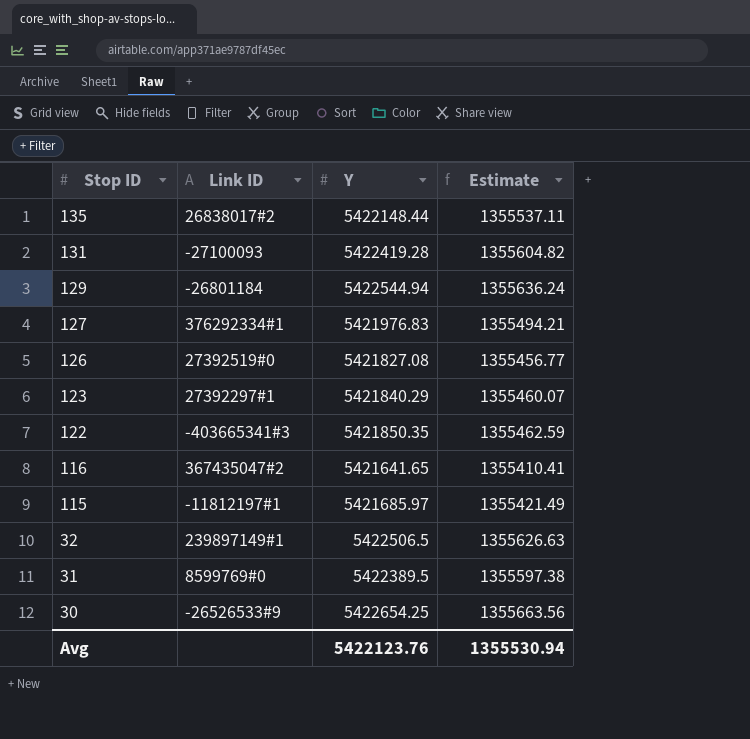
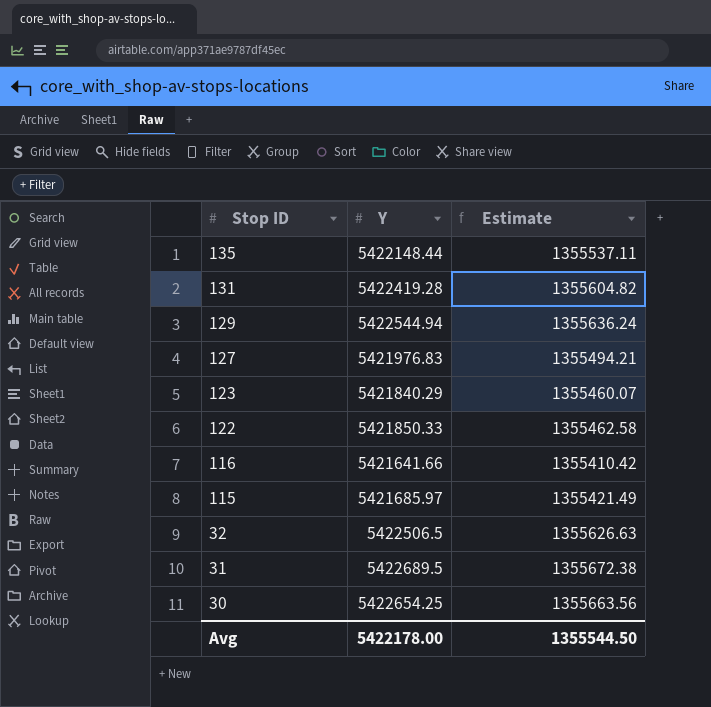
column Link ID | position: 2 -> none
row 126: 27392519#0 | 5421827.08 | 1355456.77 -> none
122 | Y: 5421850.35 -> 5421850.33
122 | Estimate: 1355462.59 -> 1355462.58
116 | Y: 5421641.65 -> 5421641.66
116 | Estimate: 1355410.41 -> 1355410.42
31 | Y: 5422389.5 -> 5422689.5
31 | Estimate: 1355597.38 -> 1355672.38
Avg | Y: 5422123.76 -> 5422178.00
Avg | Estimate: 1355530.94 -> 1355544.50

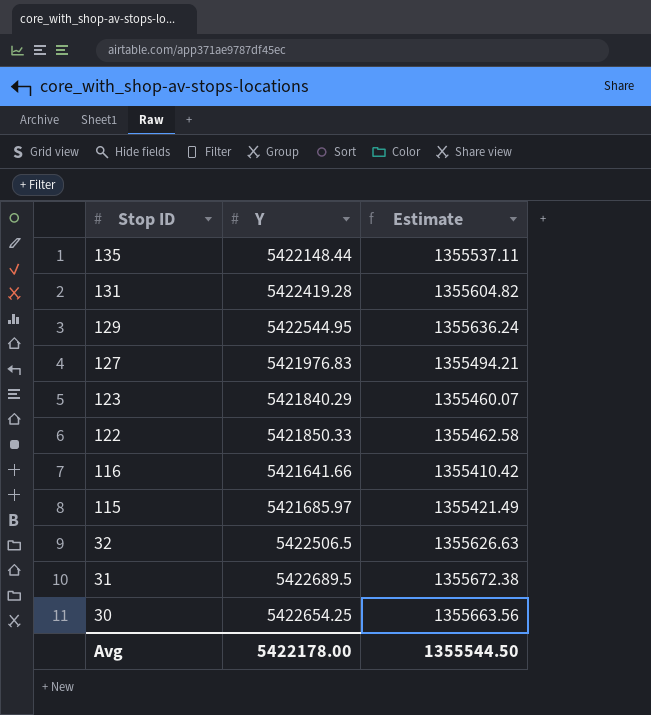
129 | Y: 5422544.94 -> 5422544.95

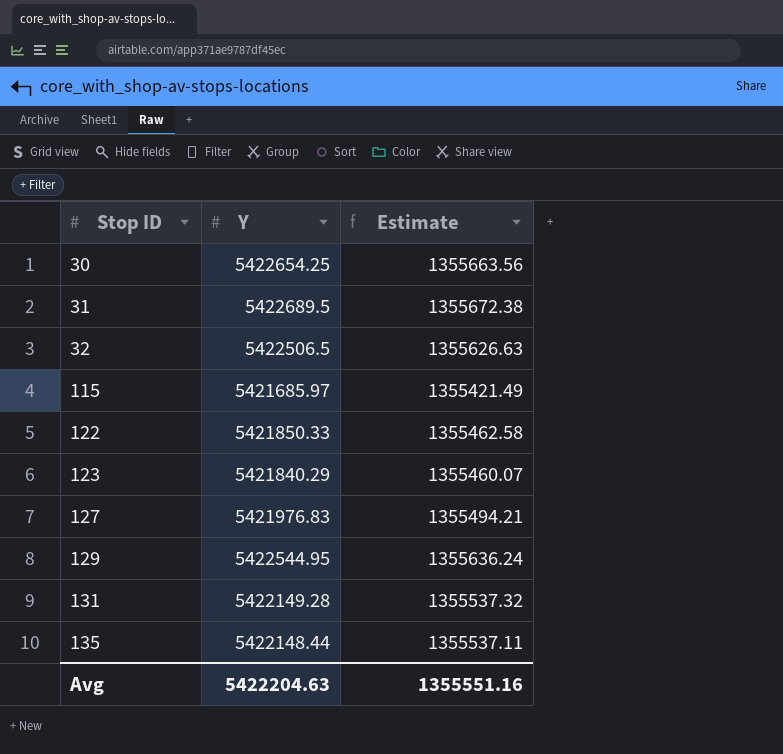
row order: Stop ID descending -> Stop ID ascending
row 116: 5421641.66 | 1355410.42 -> none
131 | Y: 5422419.28 -> 5422149.28
131 | Estimate: 1355604.82 -> 1355537.32
Avg | Y: 5422178.00 -> 5422204.63
Avg | Estimate: 1355544.50 -> 1355551.16

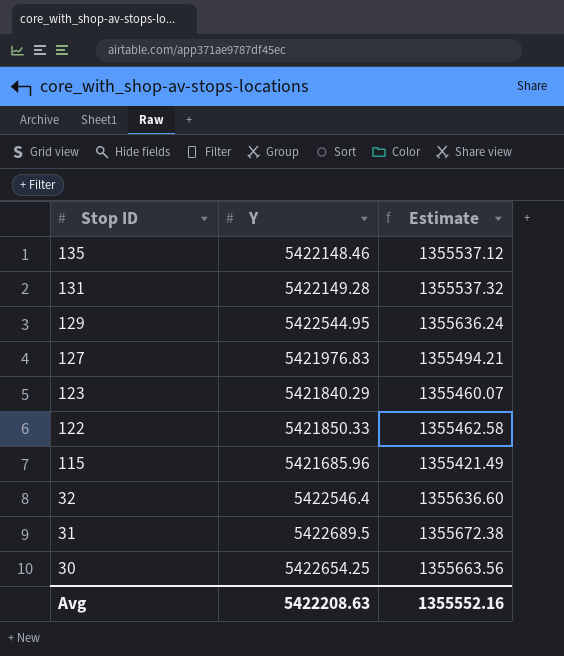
row order: Stop ID ascending -> Stop ID descending
135 | Y: 5422148.44 -> 5422148.46
135 | Estimate: 1355537.11 -> 1355537.12
115 | Y: 5421685.97 -> 5421685.96
32 | Y: 5422506.5 -> 5422546.4
32 | Estimate: 1355626.63 -> 1355636.60
Avg | Y: 5422204.63 -> 5422208.63
Avg | Estimate: 1355551.16 -> 1355552.16

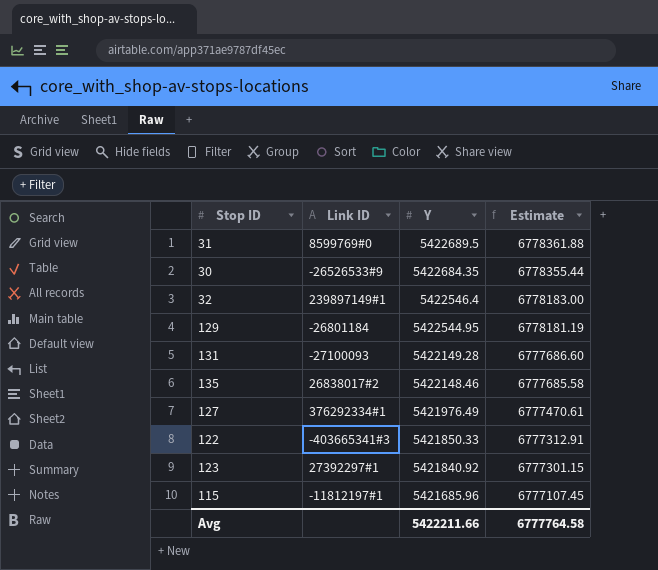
row order: Stop ID descending -> Y descending
column Link ID | position: none -> 2
column Estimate | formula: [Y] * 0.25 -> [Y] * 1.25
30 | Y: 5422654.25 -> 5422684.35
127 | Y: 5421976.83 -> 5421976.49
123 | Y: 5421840.29 -> 5421840.92
Avg | Y: 5422208.63 -> 5422211.66
Avg | Estimate: 1355552.16 -> 6777764.58

